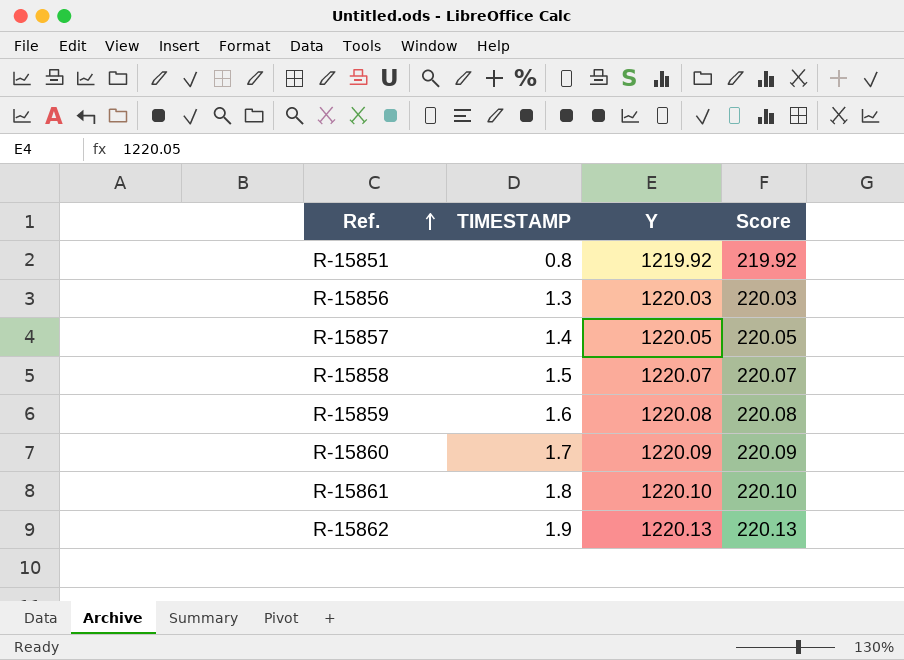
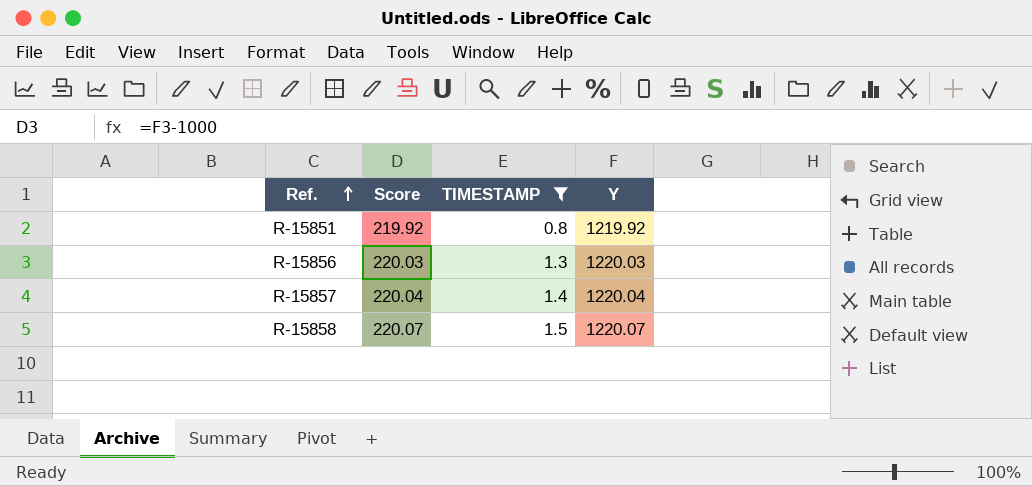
filter: none -> TIMESTAMP <= 1.5
column Score | position: 4 -> 2
R-15857 | Score: 220.05 -> 220.04
R-15857 | Y: 1220.05 -> 1220.04

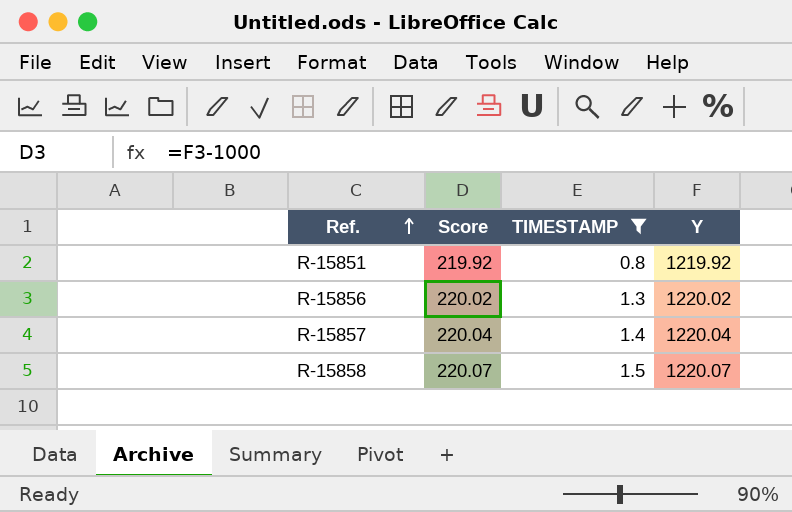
R-15856 | Score: 220.03 -> 220.02
R-15856 | Y: 1220.03 -> 1220.02

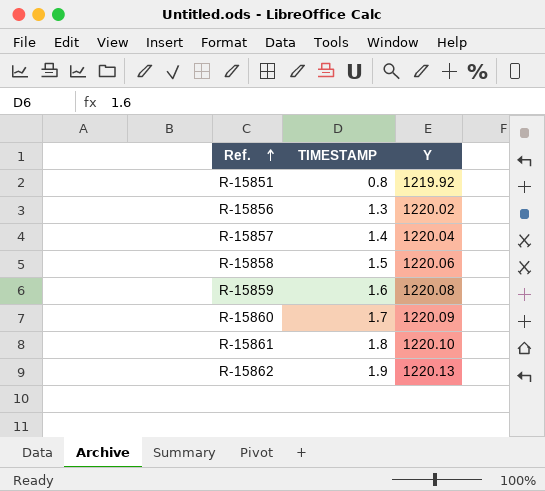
filter: TIMESTAMP <= 1.5 -> none
column Score | formula: [Y] - 1000 -> none
R-15858 | Y: 1220.07 -> 1220.06

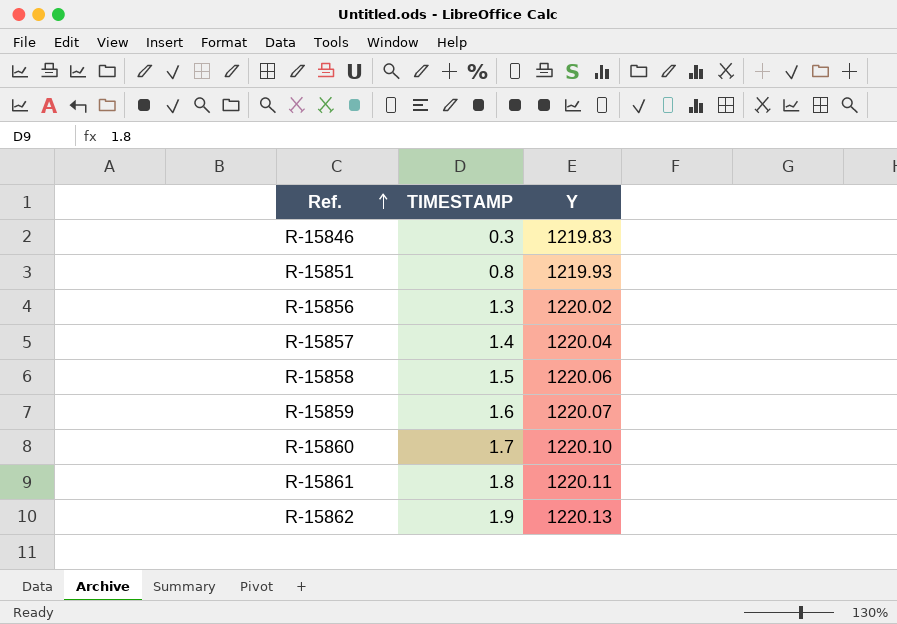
row R-15846: none -> 0.3 | 1219.83
R-15851 | Y: 1219.92 -> 1219.93
R-15859 | Y: 1220.08 -> 1220.07
R-15860 | Y: 1220.09 -> 1220.10
R-15861 | Y: 1220.10 -> 1220.11

